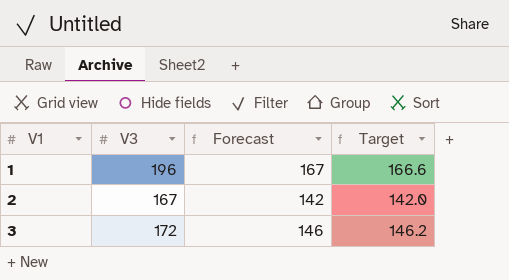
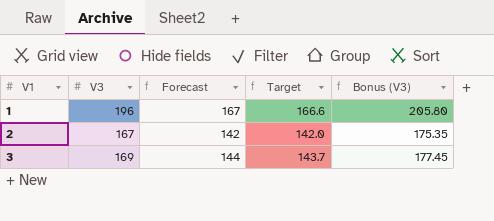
column Bonus (V3) | formula: none -> [V3] * 1.05
3 | V3: 172 -> 169
3 | Forecast: 146 -> 144
3 | Target: 146.2 -> 143.7

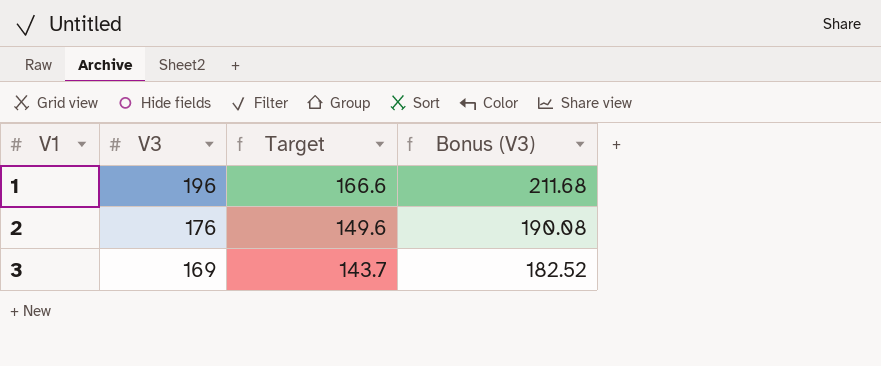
column Forecast | formula: [V3] * 0.85 -> none
column Bonus (V3) | formula: [V3] * 1.05 -> [V3] * 1.08
2 | V3: 167 -> 176
2 | Target: 142.0 -> 149.6

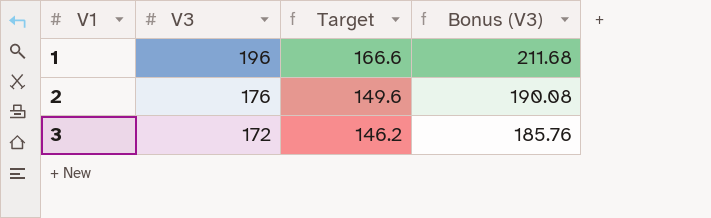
3 | V3: 169 -> 172
3 | Target: 143.7 -> 146.2
3 | Bonus (V3): 182.52 -> 185.76

